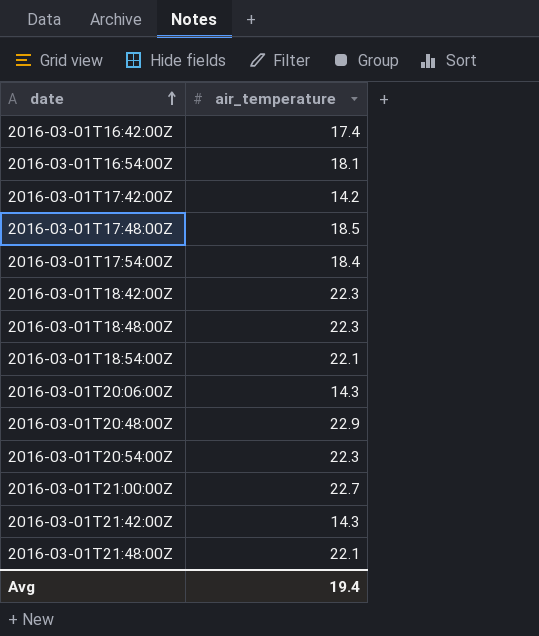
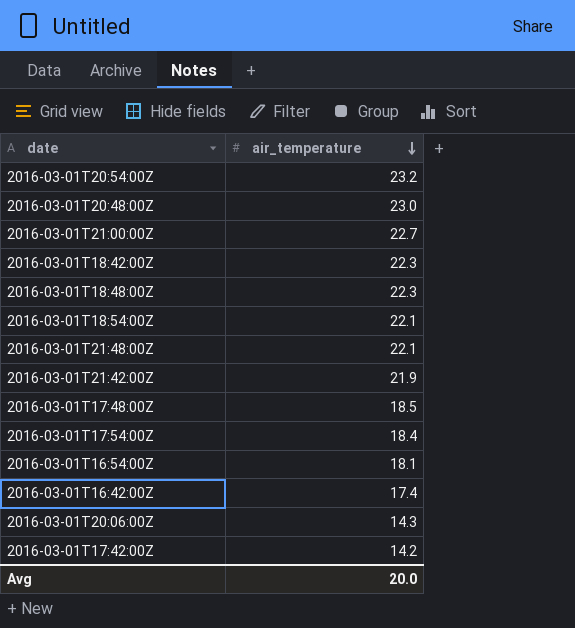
row order: date ascending -> air_temperature descending
2016-03-01T20:54:00Z | air_temperature: 22.3 -> 23.2
2016-03-01T20:48:00Z | air_temperature: 22.9 -> 23.0
2016-03-01T21:42:00Z | air_temperature: 14.3 -> 21.9
Avg | air_temperature: 19.4 -> 20.0

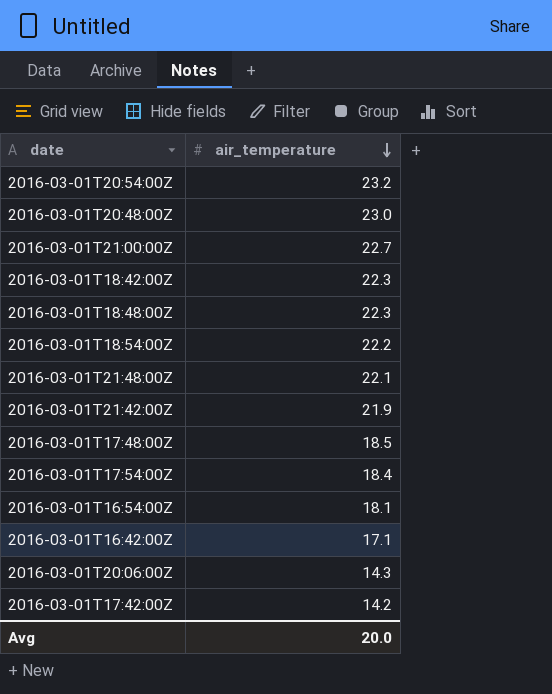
2016-03-01T18:54:00Z | air_temperature: 22.1 -> 22.2
2016-03-01T16:42:00Z | air_temperature: 17.4 -> 17.1

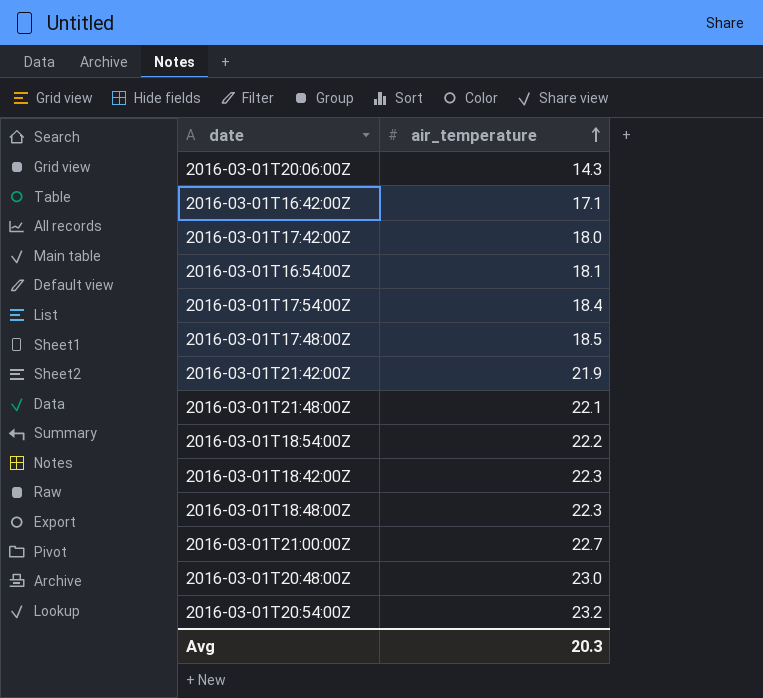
row order: air_temperature descending -> air_temperature ascending
2016-03-01T17:42:00Z | air_temperature: 14.2 -> 18.0
Avg | air_temperature: 20.0 -> 20.3

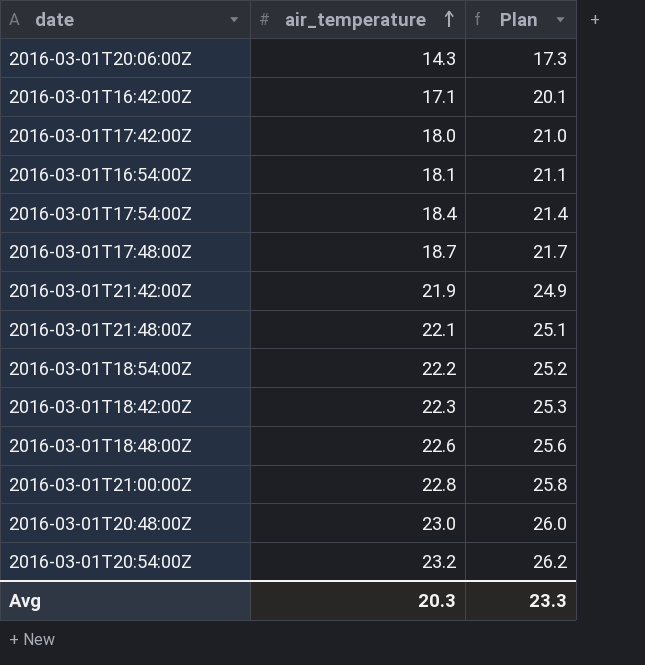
column Plan | formula: none -> [air_temperature] + 3
2016-03-01T17:48:00Z | air_temperature: 18.5 -> 18.7
2016-03-01T18:48:00Z | air_temperature: 22.3 -> 22.6
2016-03-01T21:00:00Z | air_temperature: 22.7 -> 22.8

